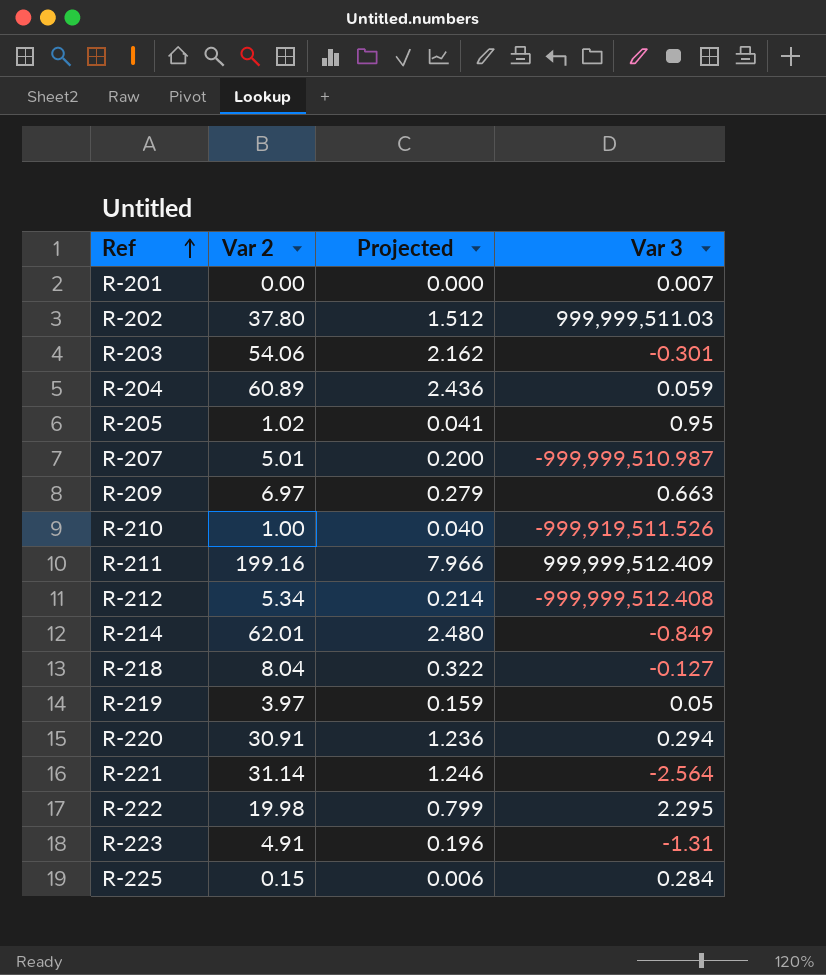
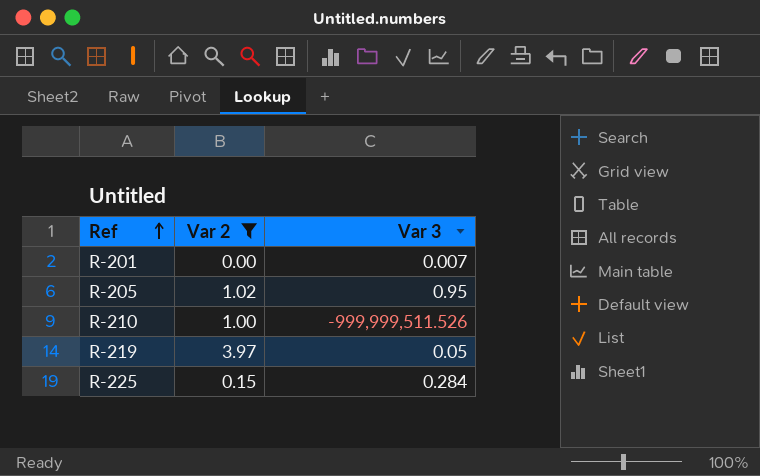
filter: none -> Var 2 <= 3.97
column Projected | formula: [Var 2] * 0.04 -> none
R-210 | Var 3: -999,919,511.526 -> -999,999,511.526

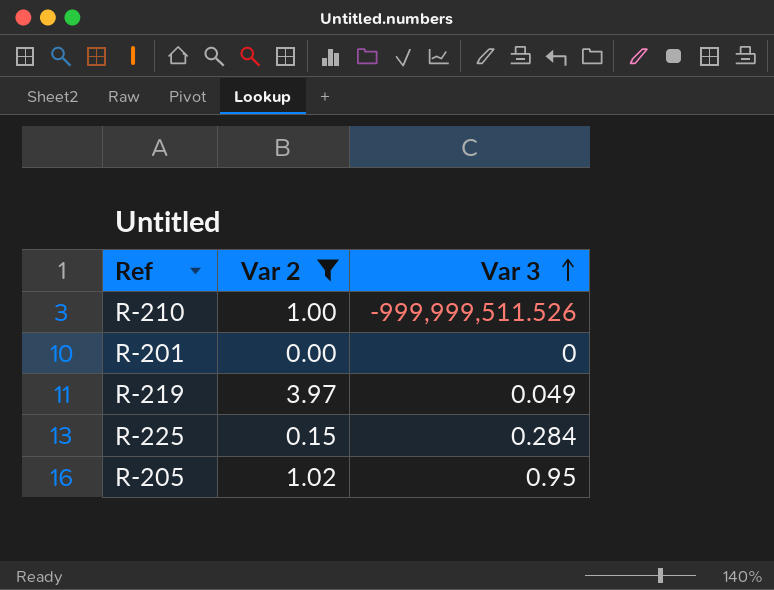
row order: Ref ascending -> Var 3 ascending
R-201 | Var 3: 0.007 -> 0
R-219 | Var 3: 0.05 -> 0.049

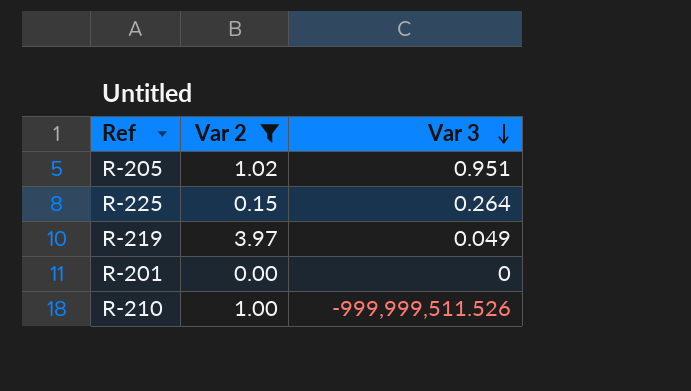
row order: Var 3 ascending -> Var 3 descending
R-205 | Var 3: 0.95 -> 0.951
R-225 | Var 3: 0.284 -> 0.264

